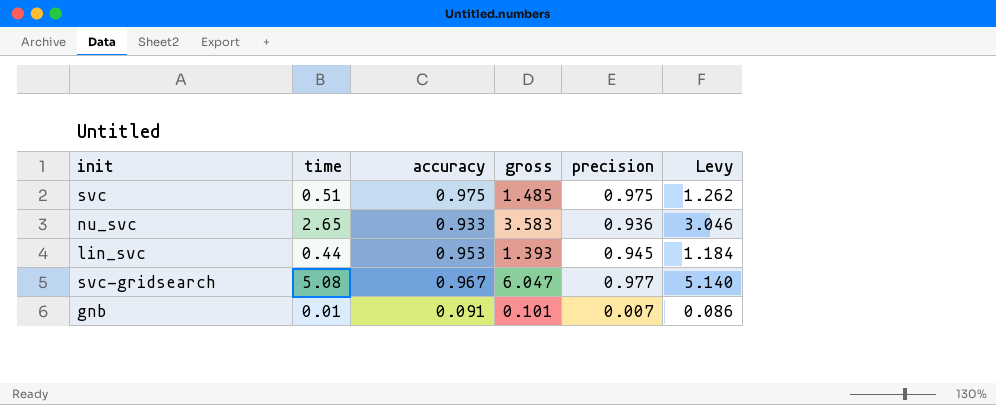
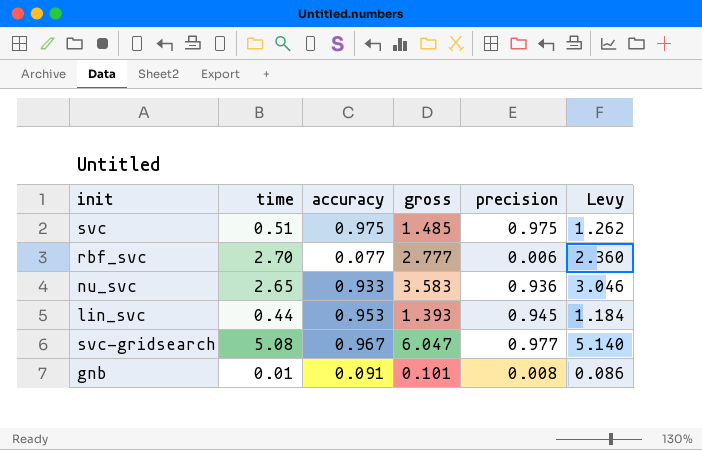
row rbf_svc: none -> 2.70 | 0.077 | 2.777 | 0.006 | 2.360
gnb | precision: 0.007 -> 0.008

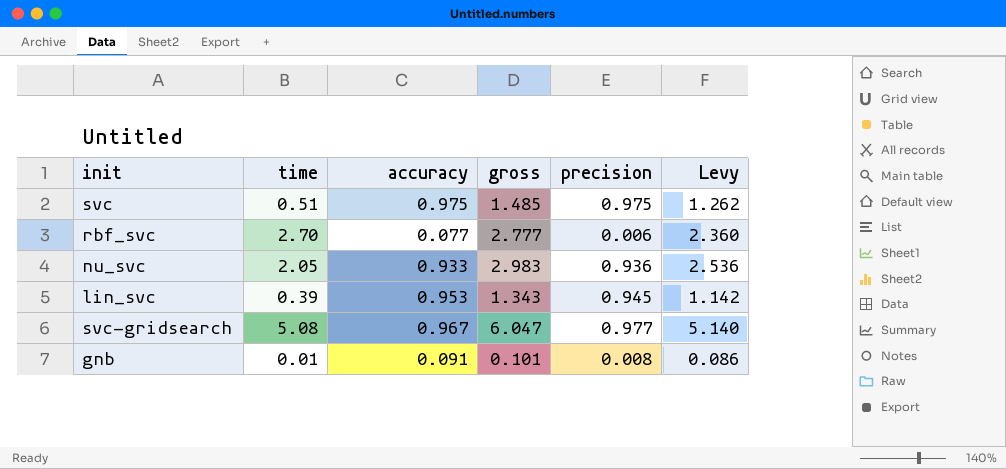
nu_svc | time: 2.65 -> 2.05
nu_svc | gross: 3.583 -> 2.983
nu_svc | Levy: 3.046 -> 2.536
lin_svc | time: 0.44 -> 0.39
lin_svc | gross: 1.393 -> 1.343
lin_svc | Levy: 1.184 -> 1.142

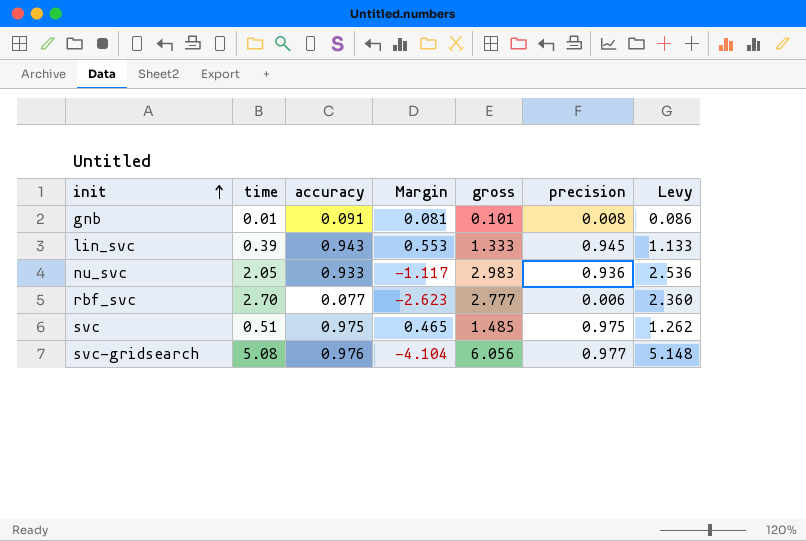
row order: none -> init ascending
column Margin | formula: none -> [accuracy] - [time]
lin_svc | accuracy: 0.953 -> 0.943
lin_svc | gross: 1.343 -> 1.333
lin_svc | Levy: 1.142 -> 1.133
svc-gridsearch | accuracy: 0.967 -> 0.976
svc-gridsearch | gross: 6.047 -> 6.056
svc-gridsearch | Levy: 5.140 -> 5.148

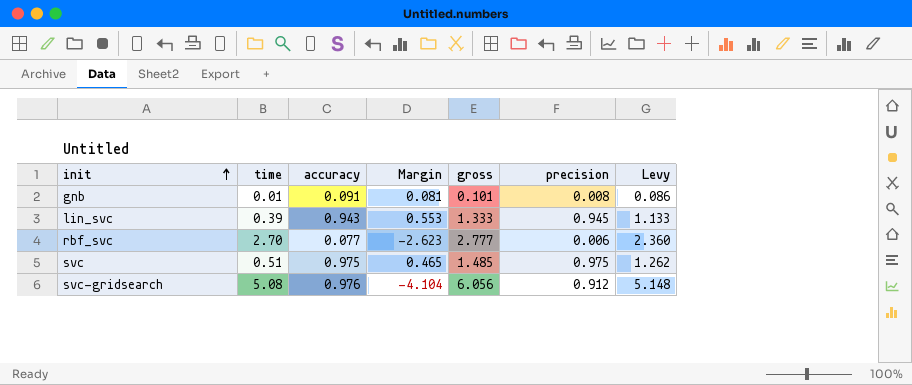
row nu_svc: 2.05 | 0.933 | -1.117 | 2.983 | 0.936 | 2.536 -> none
svc-gridsearch | precision: 0.977 -> 0.912

